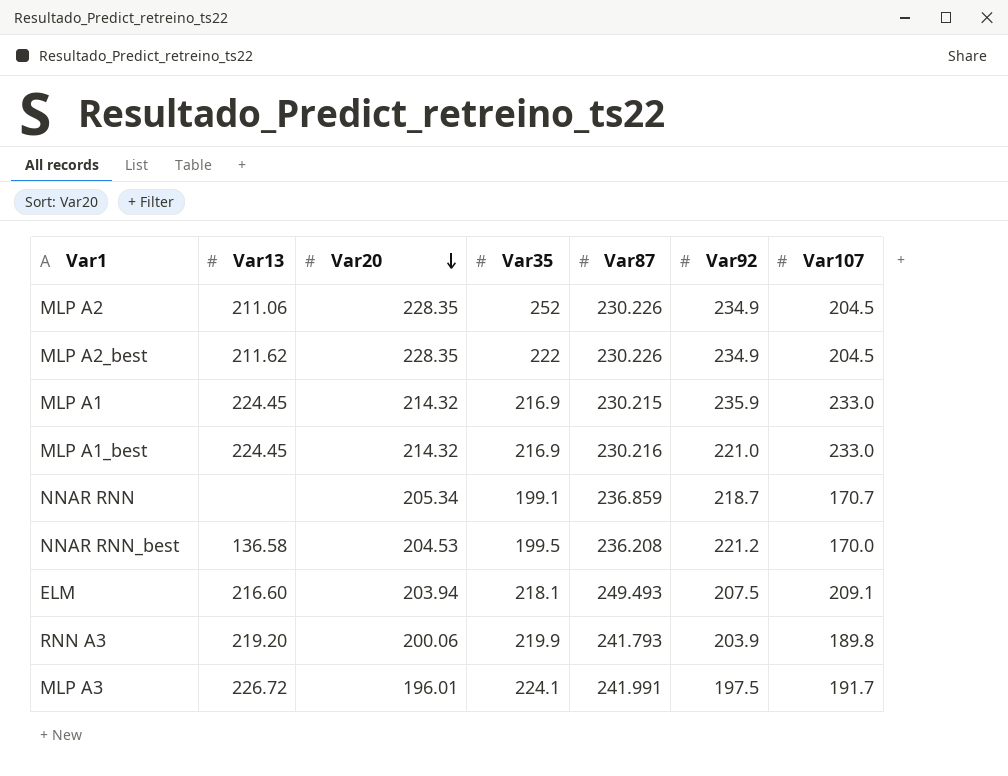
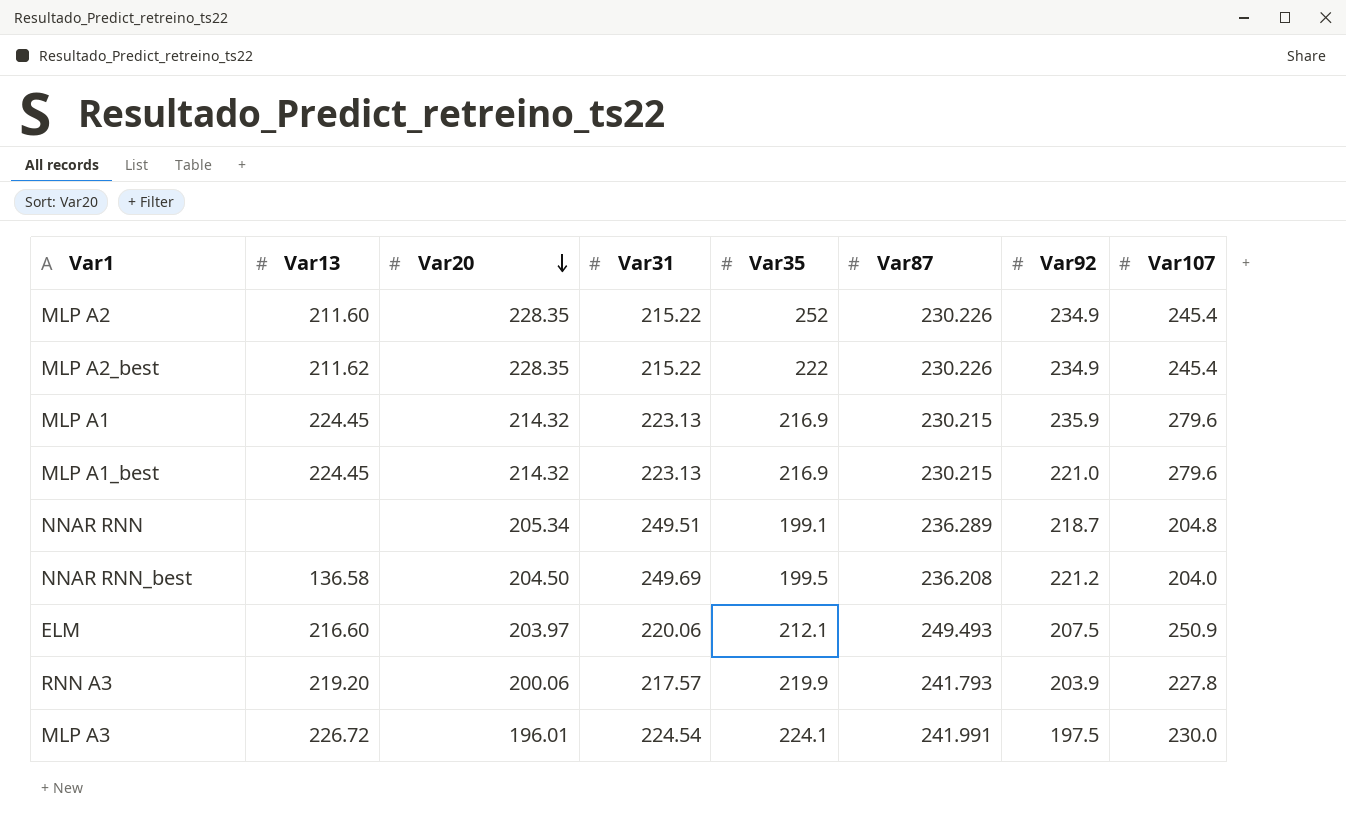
column Var31 | position: none -> 4
MLP A2 | Var13: 211.06 -> 211.60
MLP A2 | Var107: 204.5 -> 245.4
MLP A2_best | Var107: 204.5 -> 245.4
MLP A1 | Var107: 233.0 -> 279.6
MLP A1_best | Var87: 230.216 -> 230.215
MLP A1_best | Var107: 233.0 -> 279.6
NNAR RNN | Var87: 236.859 -> 236.289
NNAR RNN | Var107: 170.7 -> 204.8
NNAR RNN_best | Var20: 204.53 -> 204.50
NNAR RNN_best | Var107: 170.0 -> 204.0
ELM | Var20: 203.94 -> 203.97
ELM | Var35: 218.1 -> 212.1
ELM | Var107: 209.1 -> 250.9
RNN A3 | Var107: 189.8 -> 227.8
MLP A3 | Var107: 191.7 -> 230.0

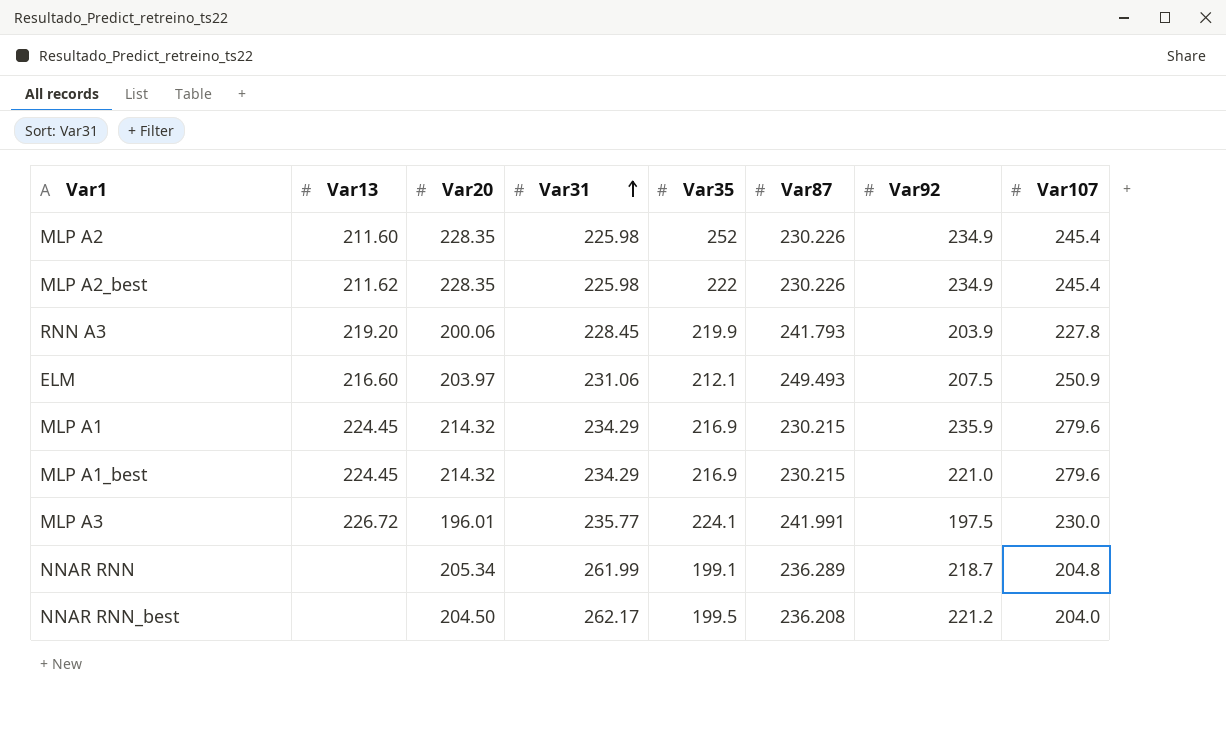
row order: Var20 descending -> Var31 ascending
MLP A2 | Var31: 215.22 -> 225.98
MLP A2_best | Var31: 215.22 -> 225.98
RNN A3 | Var31: 217.57 -> 228.45
ELM | Var31: 220.06 -> 231.06
MLP A1 | Var31: 223.13 -> 234.29
MLP A1_best | Var31: 223.13 -> 234.29
MLP A3 | Var31: 224.54 -> 235.77
NNAR RNN | Var31: 249.51 -> 261.99
NNAR RNN_best | Var13: 136.58 -> none
NNAR RNN_best | Var31: 249.69 -> 262.17

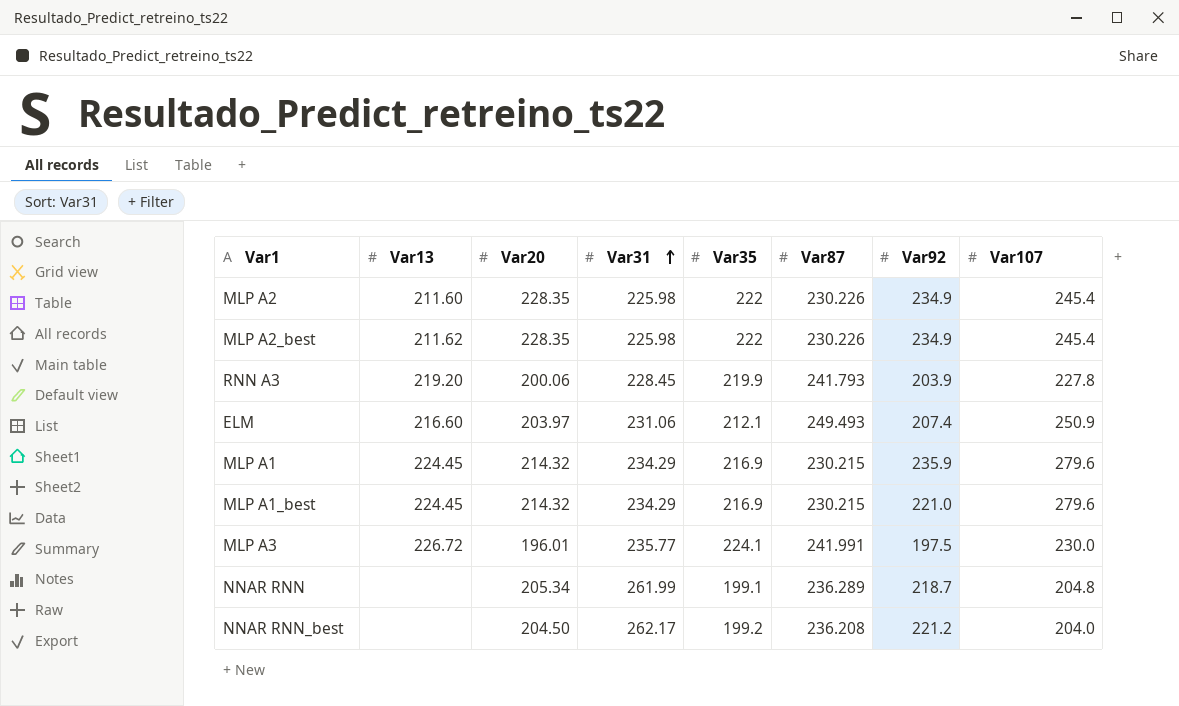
MLP A2 | Var35: 252 -> 222
ELM | Var92: 207.5 -> 207.4
NNAR RNN_best | Var35: 199.5 -> 199.2

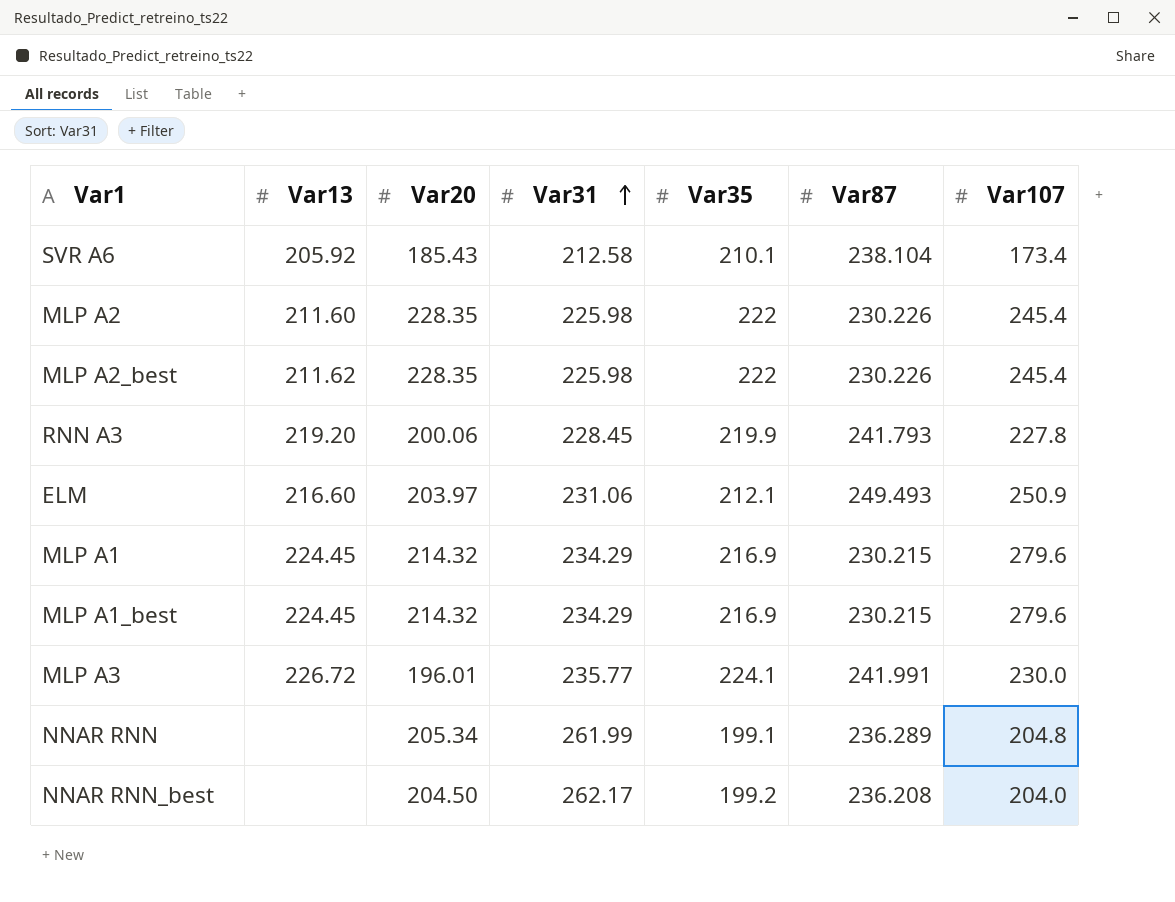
column Var92 | position: 7 -> none
row SVR A6: none -> 205.92 | 185.43 | 212.58 | 210.1 | 238.104 | 173.4

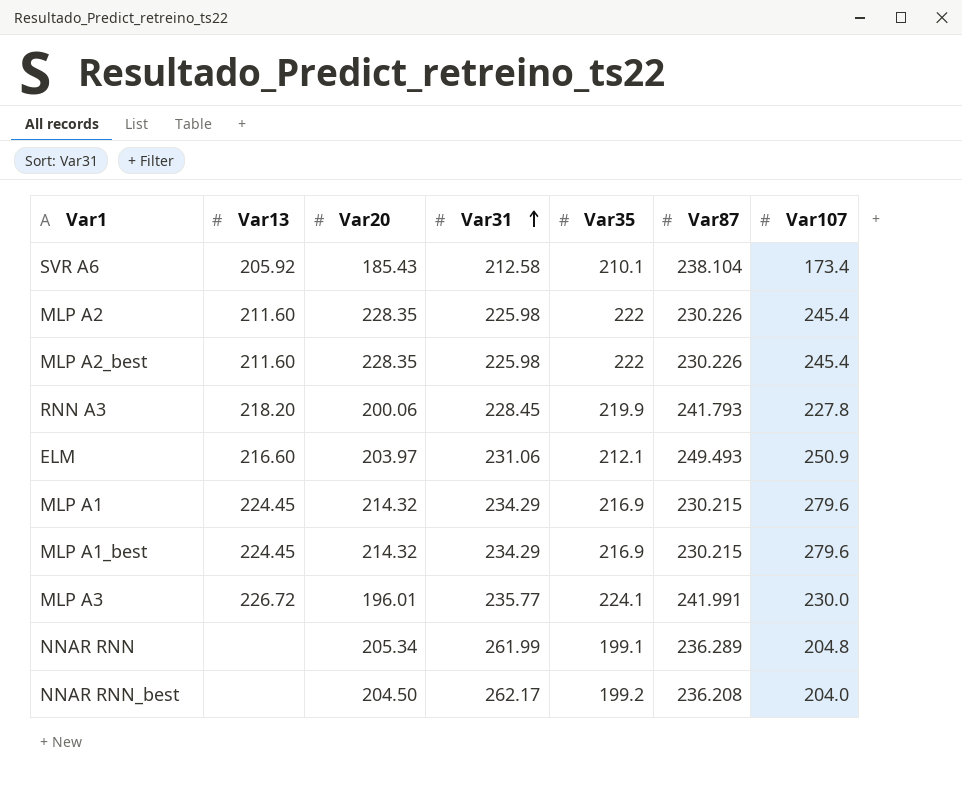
MLP A2_best | Var13: 211.62 -> 211.60
RNN A3 | Var13: 219.20 -> 218.20

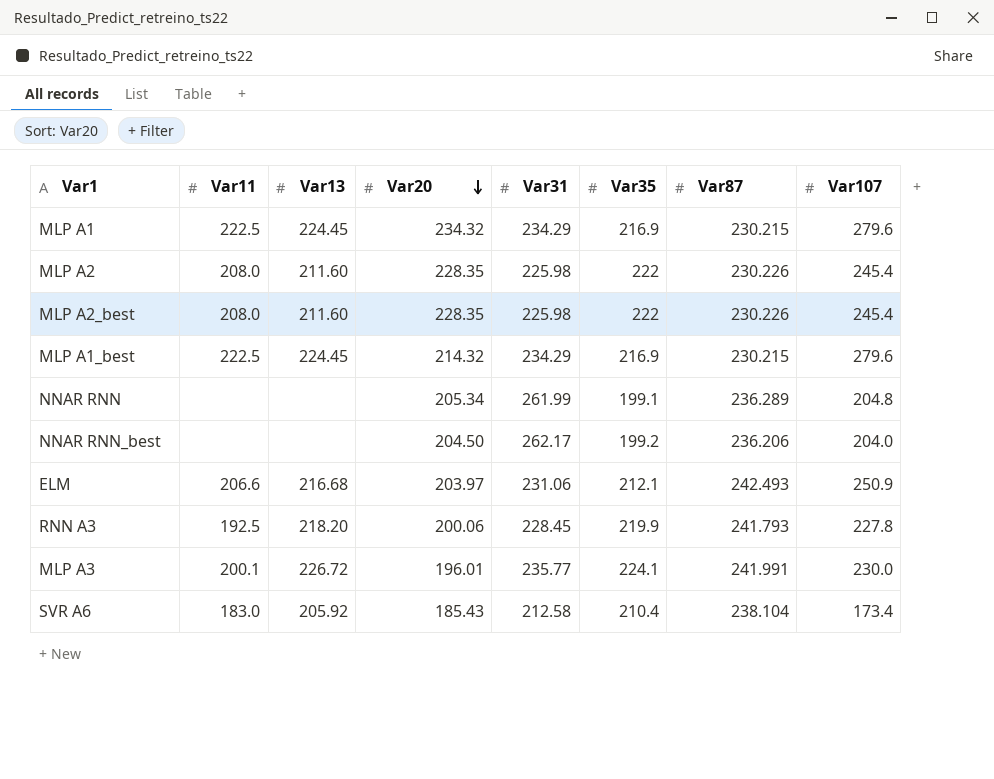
row order: Var31 ascending -> Var20 descending
column Var11 | position: none -> 2
MLP A1 | Var20: 214.32 -> 234.32
NNAR RNN_best | Var87: 236.208 -> 236.206
ELM | Var13: 216.60 -> 216.68
ELM | Var87: 249.493 -> 242.493
SVR A6 | Var35: 210.1 -> 210.4

